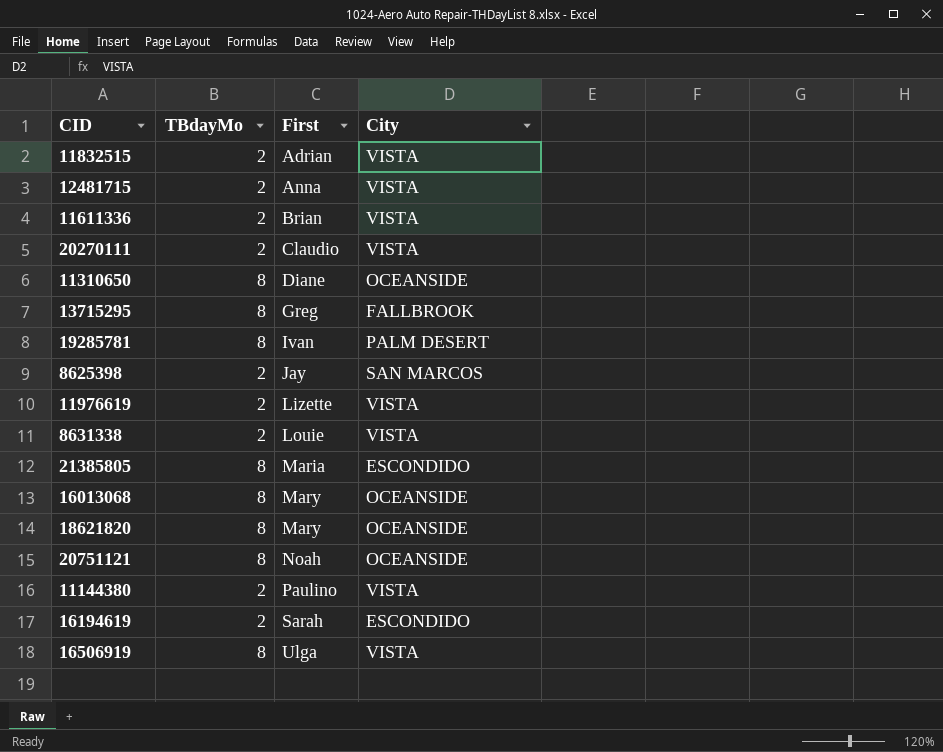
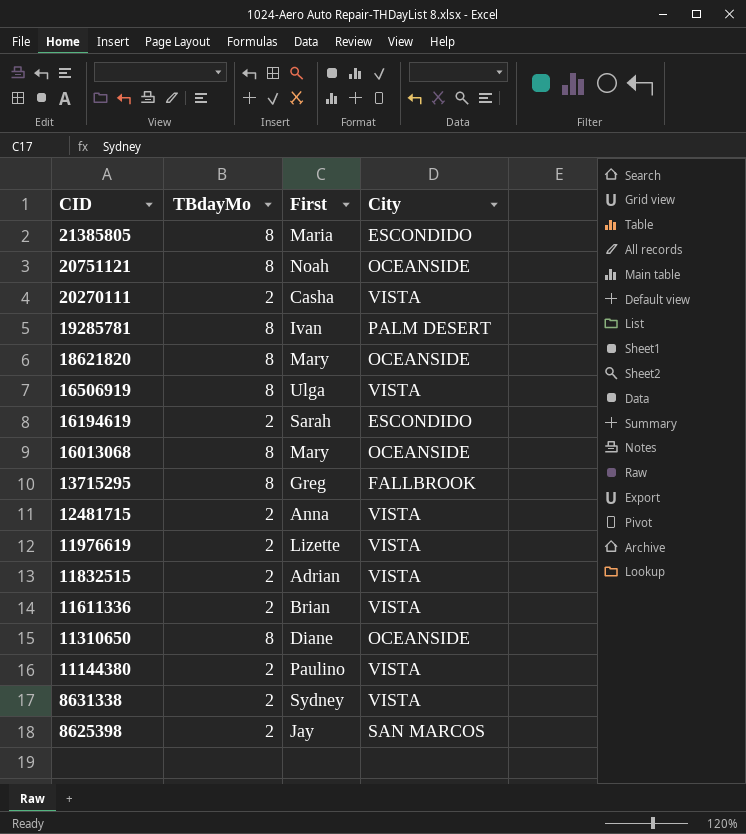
row order: First ascending -> CID descending
20270111 | First: Claudio -> Casha
8631338 | First: Louie -> Sydney

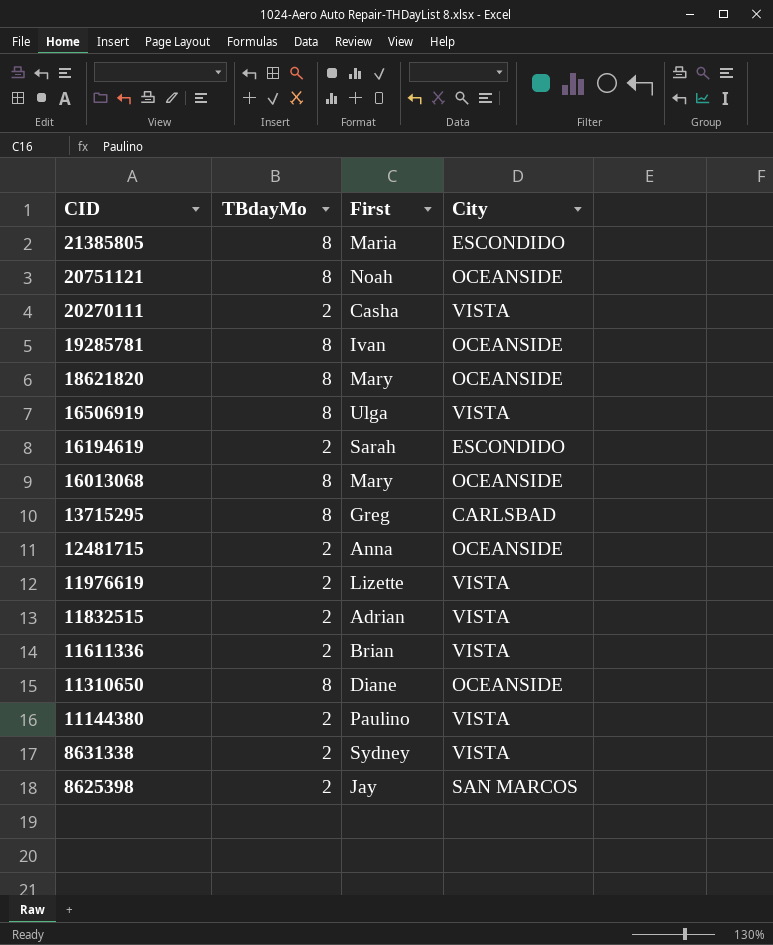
19285781 | City: PALM DESERT -> OCEANSIDE
13715295 | City: FALLBROOK -> CARLSBAD
12481715 | City: VISTA -> OCEANSIDE

